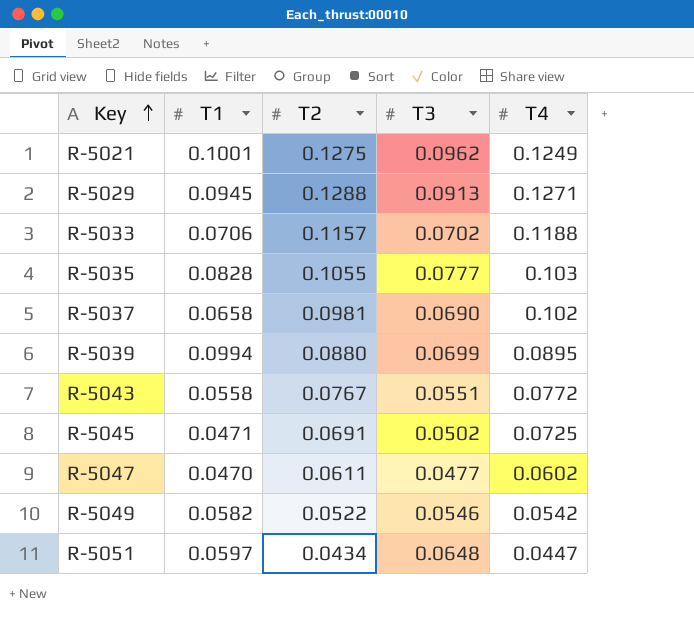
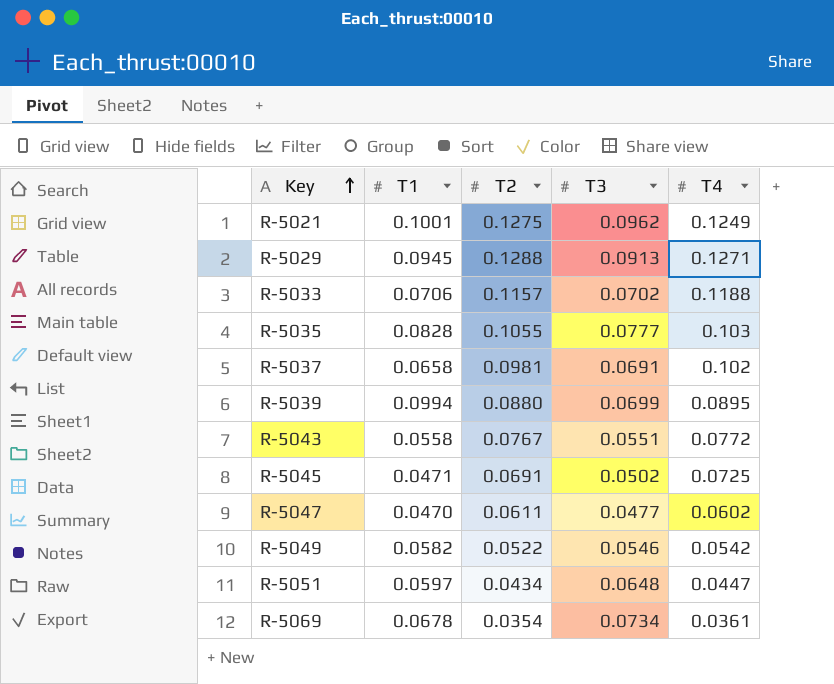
R-5037 | T3: 0.0690 -> 0.0691
row R-5069: none -> 0.0678 | 0.0354 | 0.0734 | 0.0361

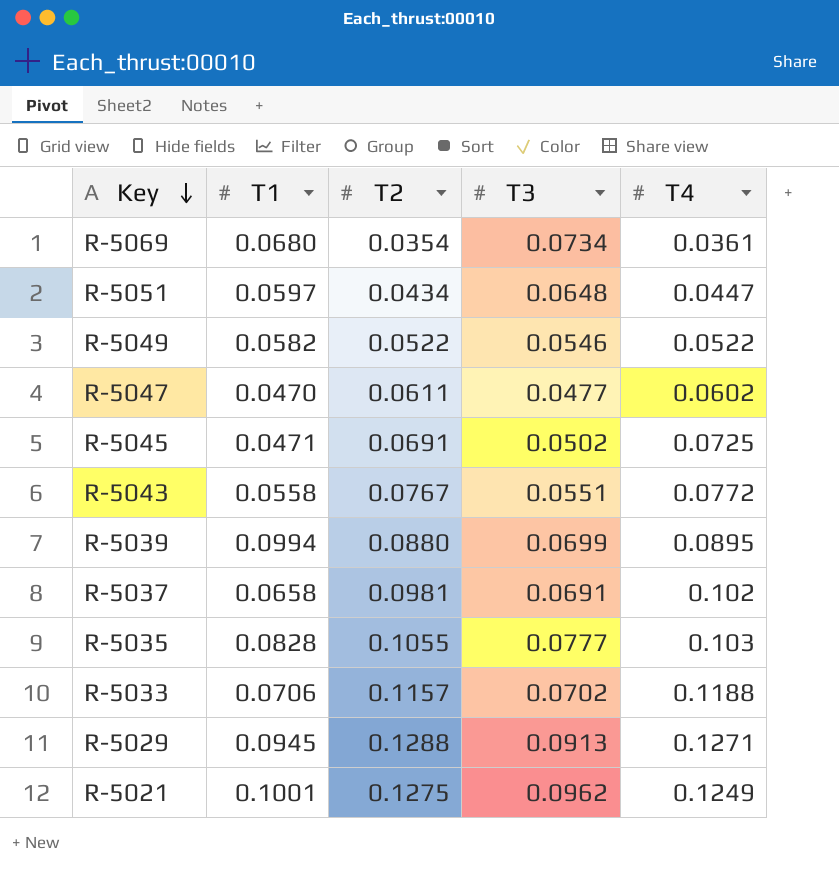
row order: Key ascending -> Key descending
R-5069 | T1: 0.0678 -> 0.0680
R-5049 | T4: 0.0542 -> 0.0522

